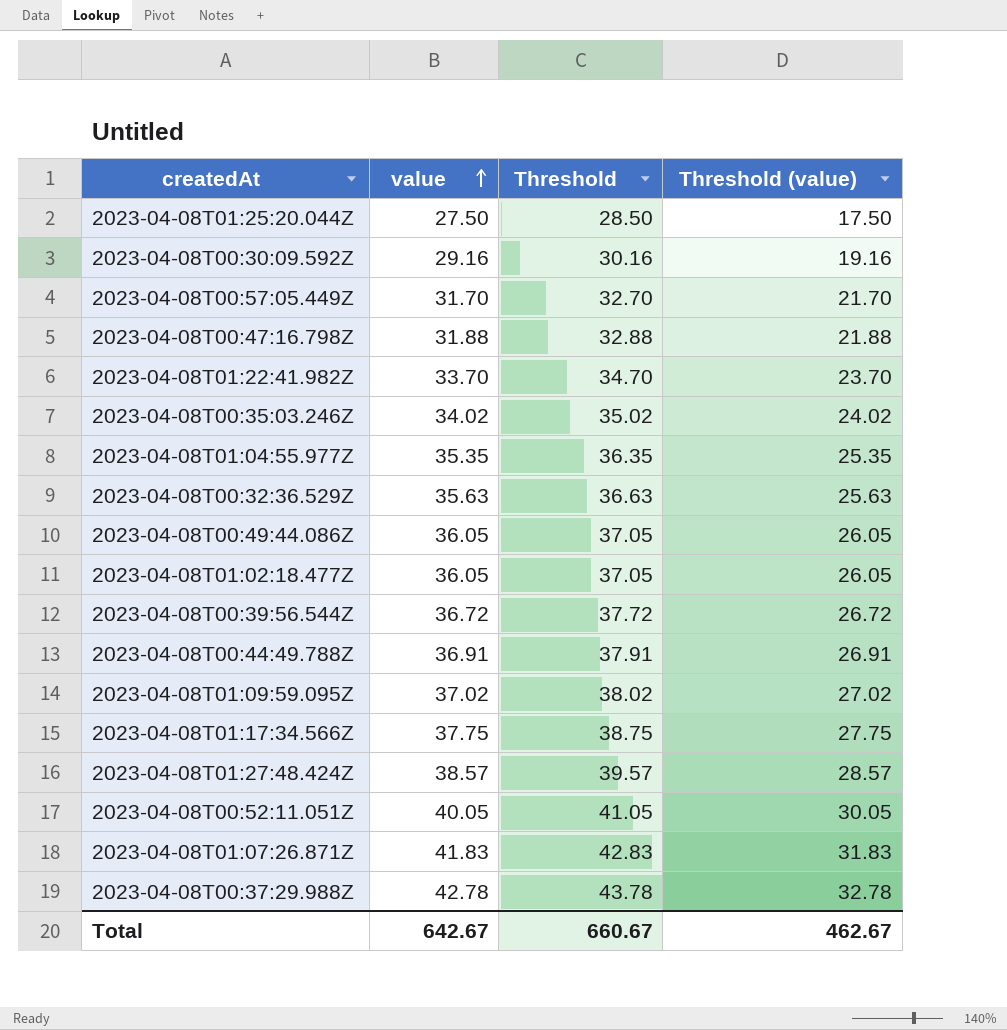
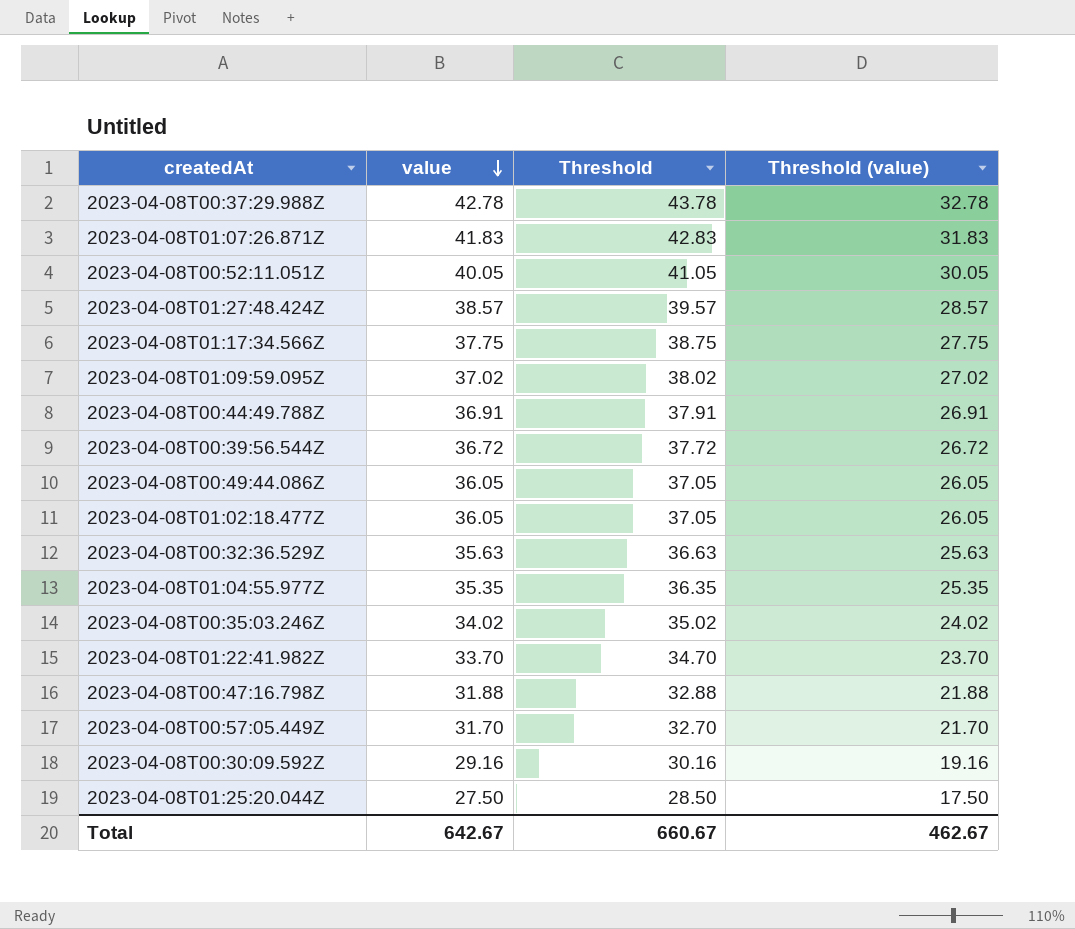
row order: value ascending -> value descending

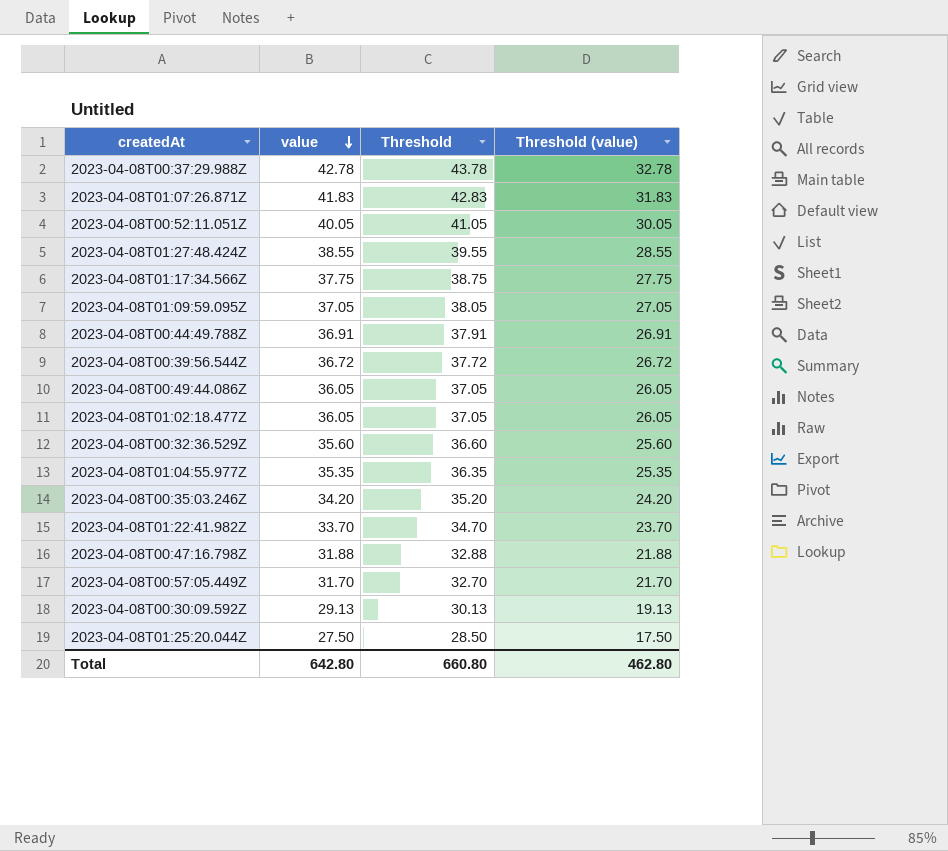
2023-04-08T01:27:48.424Z | value: 38.57 -> 38.55
2023-04-08T01:27:48.424Z | Threshold: 39.57 -> 39.55
2023-04-08T01:27:48.424Z | Threshold (value): 28.57 -> 28.55
2023-04-08T01:09:59.095Z | value: 37.02 -> 37.05
2023-04-08T01:09:59.095Z | Threshold: 38.02 -> 38.05
2023-04-08T01:09:59.095Z | Threshold (value): 27.02 -> 27.05
2023-04-08T00:32:36.529Z | value: 35.63 -> 35.60
2023-04-08T00:32:36.529Z | Threshold: 36.63 -> 36.60
2023-04-08T00:32:36.529Z | Threshold (value): 25.63 -> 25.60
2023-04-08T00:35:03.246Z | value: 34.02 -> 34.20
2023-04-08T00:35:03.246Z | Threshold: 35.02 -> 35.20
2023-04-08T00:35:03.246Z | Threshold (value): 24.02 -> 24.20
2023-04-08T00:30:09.592Z | value: 29.16 -> 29.13
2023-04-08T00:30:09.592Z | Threshold: 30.16 -> 30.13
2023-04-08T00:30:09.592Z | Threshold (value): 19.16 -> 19.13
Total | value: 642.67 -> 642.80
Total | Threshold: 660.67 -> 660.80
Total | Threshold (value): 462.67 -> 462.80

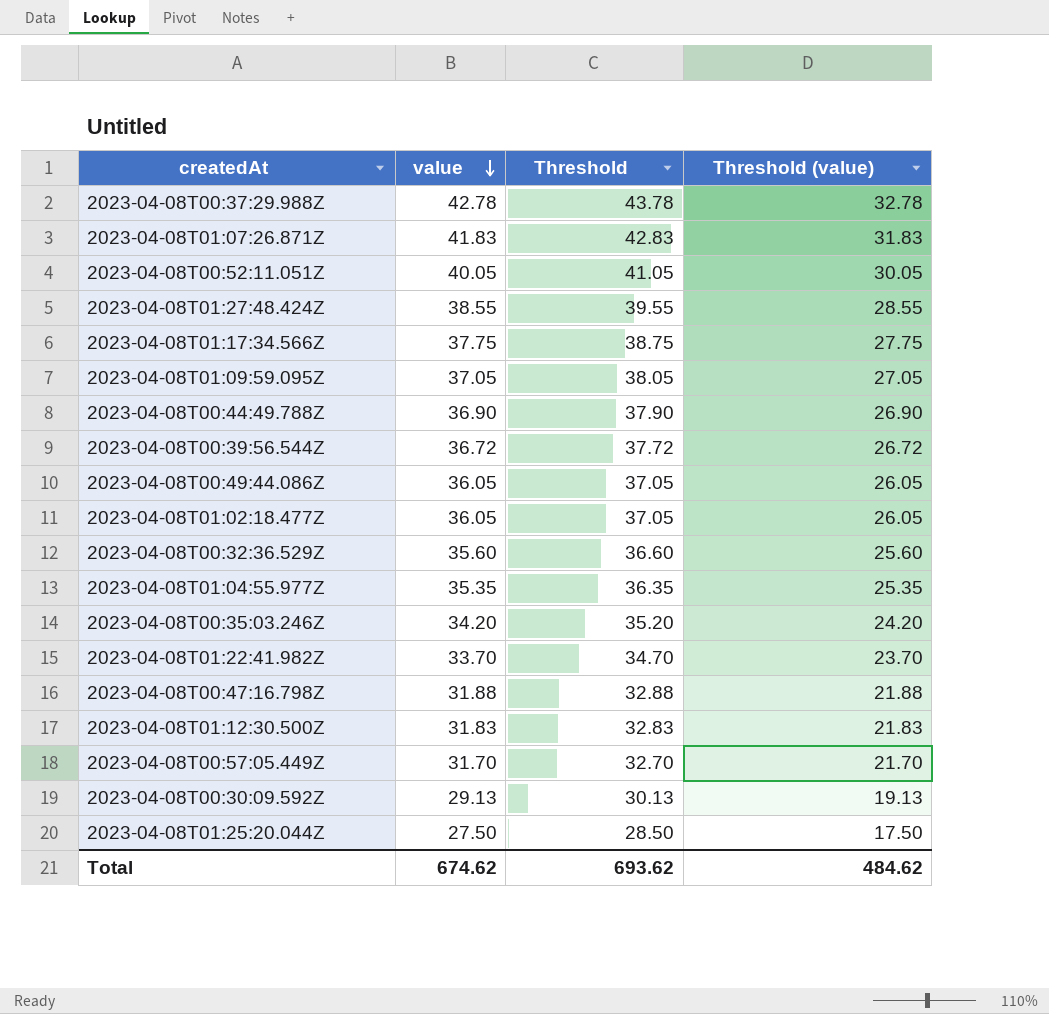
2023-04-08T00:44:49.788Z | value: 36.91 -> 36.90
2023-04-08T00:44:49.788Z | Threshold: 37.91 -> 37.90
2023-04-08T00:44:49.788Z | Threshold (value): 26.91 -> 26.90
row 2023-04-08T01:12:30.500Z: none -> 31.83 | 32.83 | 21.83
Total | value: 642.80 -> 674.62
Total | Threshold: 660.80 -> 693.62
Total | Threshold (value): 462.80 -> 484.62

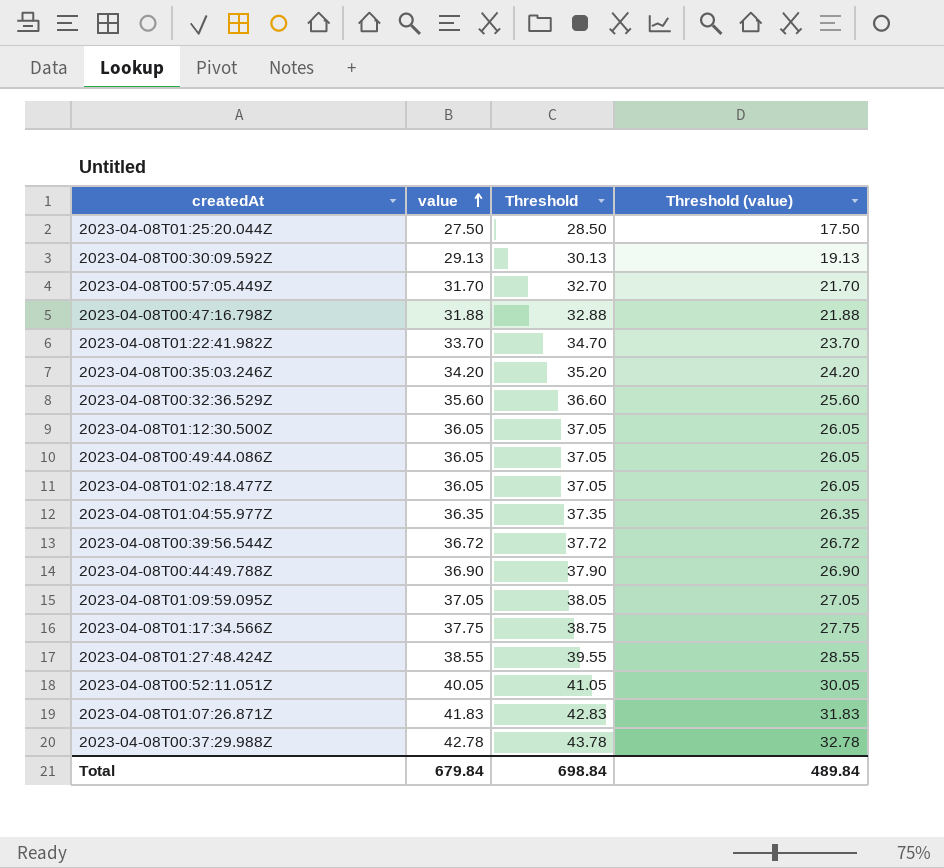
row order: value descending -> value ascending
2023-04-08T01:12:30.500Z | value: 31.83 -> 36.05
2023-04-08T01:12:30.500Z | Threshold: 32.83 -> 37.05
2023-04-08T01:12:30.500Z | Threshold (value): 21.83 -> 26.05
2023-04-08T01:04:55.977Z | value: 35.35 -> 36.35
2023-04-08T01:04:55.977Z | Threshold: 36.35 -> 37.35
2023-04-08T01:04:55.977Z | Threshold (value): 25.35 -> 26.35
Total | value: 674.62 -> 679.84
Total | Threshold: 693.62 -> 698.84
Total | Threshold (value): 484.62 -> 489.84

